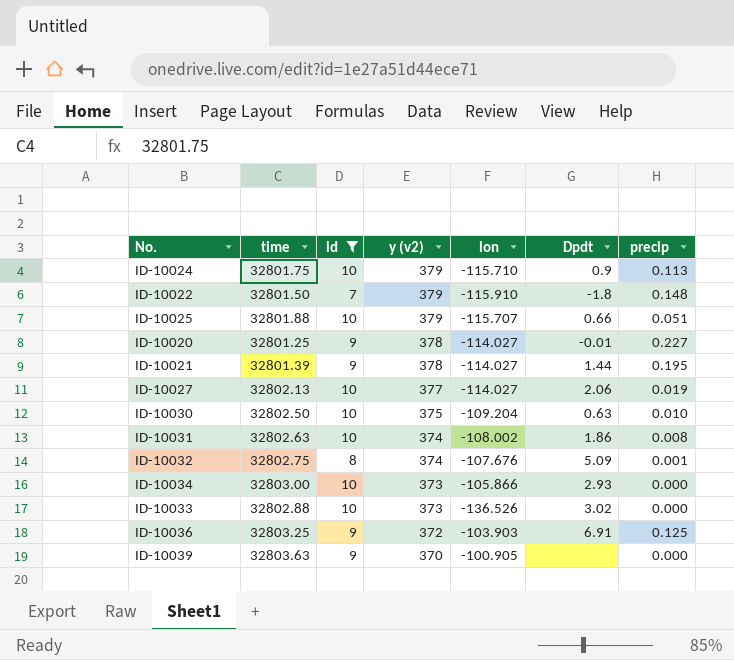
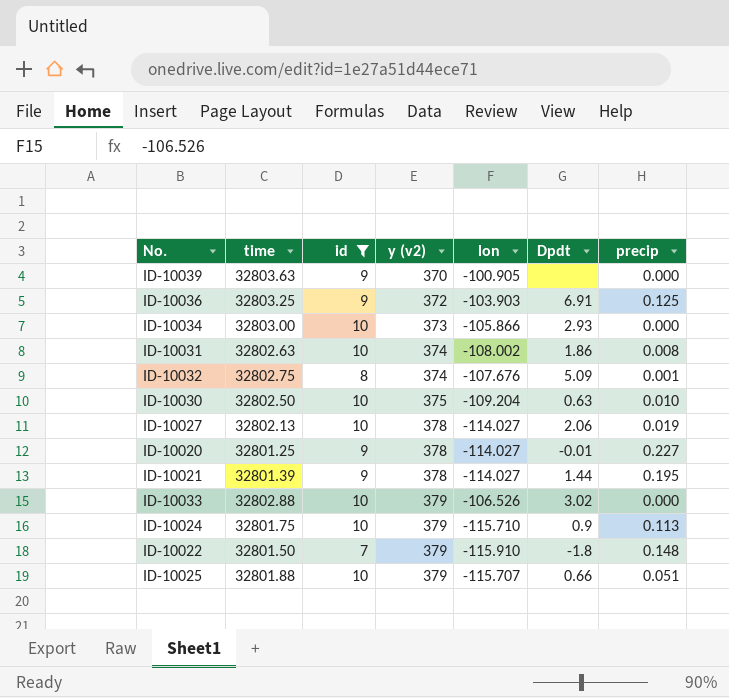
row order: y (v2) descending -> y (v2) ascending
ID-10027 | y (v2): 377 -> 378
ID-10033 | y (v2): 373 -> 379
ID-10033 | lon: -136.526 -> -106.526

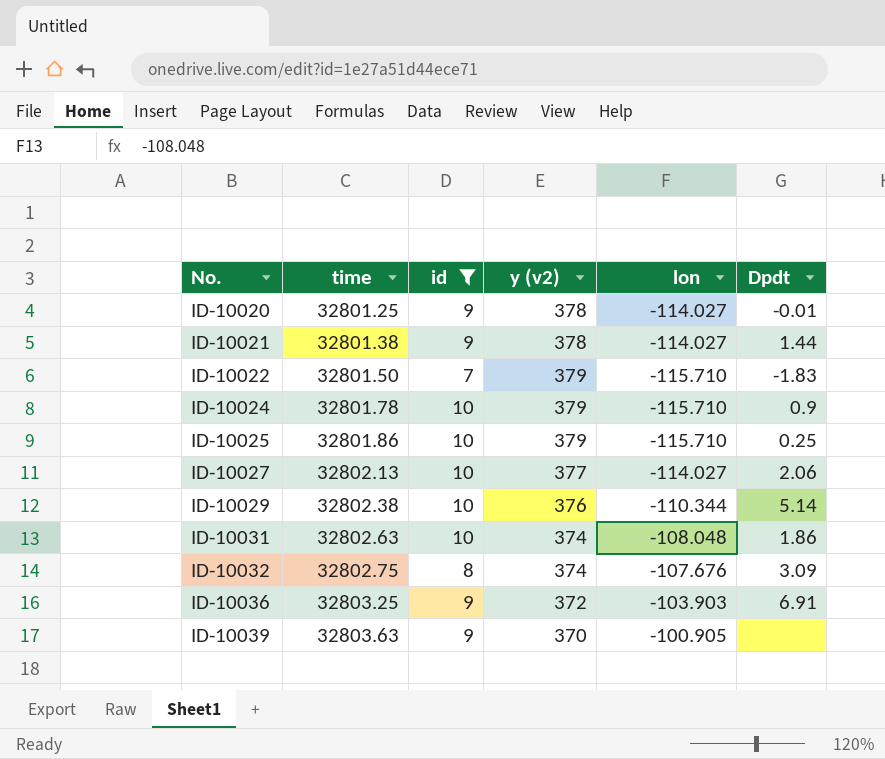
row order: y (v2) ascending -> No. ascending
column precip | position: 7 -> none
row ID-10034: 32803.00 | 10 | 373 | -105.866 | 2.93 | 0.000 -> none
row ID-10030: 32802.50 | 10 | 375 | -109.204 | 0.63 | 0.010 -> none
row ID-10033: 32802.88 | 10 | 379 | -106.526 | 3.02 | 0.000 -> none
ID-10021 | time: 32801.39 -> 32801.38
ID-10022 | lon: -115.910 -> -115.710
ID-10022 | Dpdt: -1.8 -> -1.83
ID-10024 | time: 32801.75 -> 32801.78
ID-10025 | time: 32801.88 -> 32801.86
ID-10025 | lon: -115.707 -> -115.710
ID-10025 | Dpdt: 0.66 -> 0.25
ID-10027 | y (v2): 378 -> 377
row ID-10029: none -> 32802.38 | 10 | 376 | -110.344 | 5.14
ID-10031 | lon: -108.002 -> -108.048
ID-10032 | Dpdt: 5.09 -> 3.09

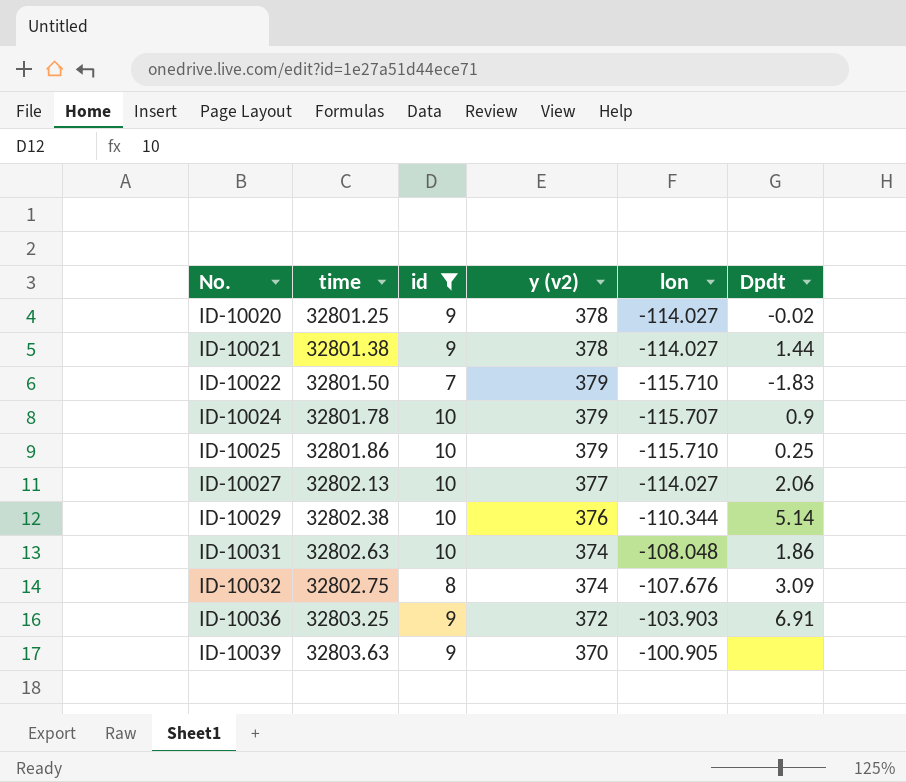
ID-10020 | Dpdt: -0.01 -> -0.02
ID-10024 | lon: -115.710 -> -115.707

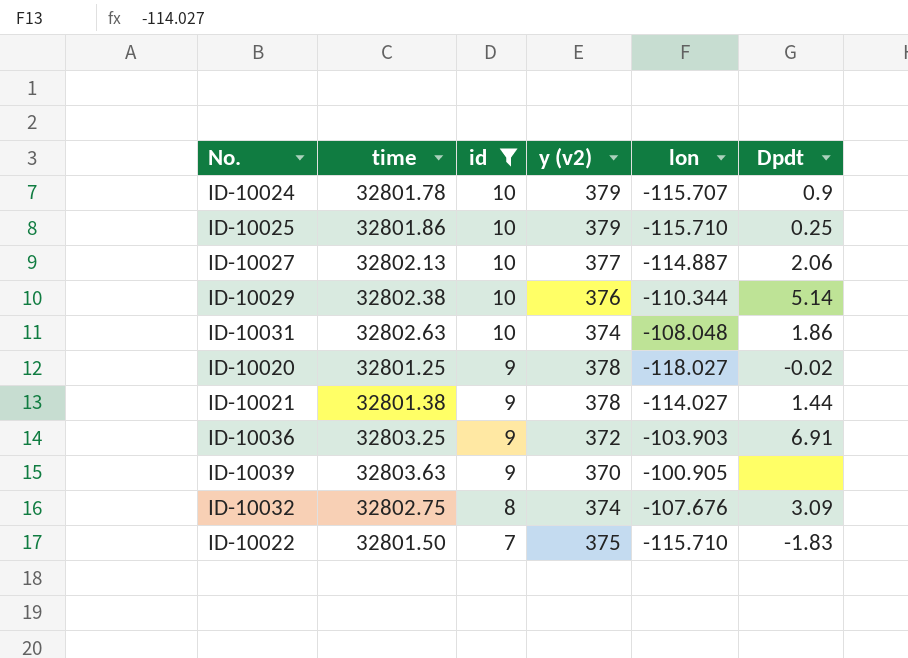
row order: No. ascending -> id descending
ID-10027 | lon: -114.027 -> -114.887
ID-10020 | lon: -114.027 -> -118.027
ID-10022 | y (v2): 379 -> 375

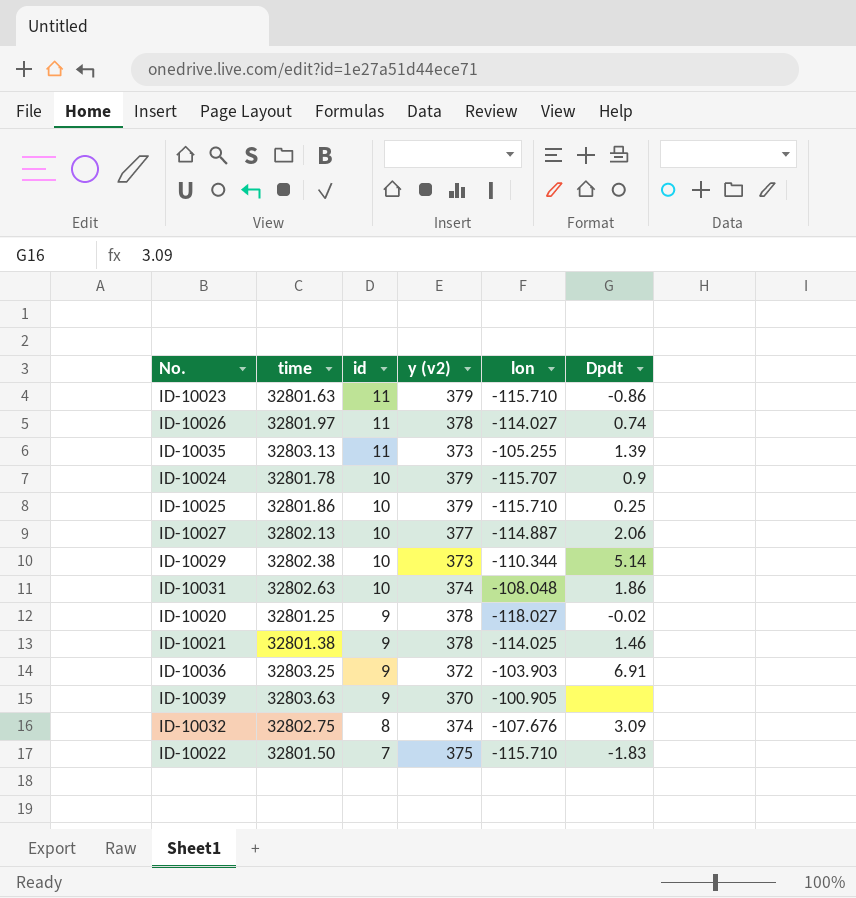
filter: id != 11 -> none
ID-10029 | y (v2): 376 -> 373
ID-10021 | lon: -114.027 -> -114.025
ID-10021 | Dpdt: 1.44 -> 1.46

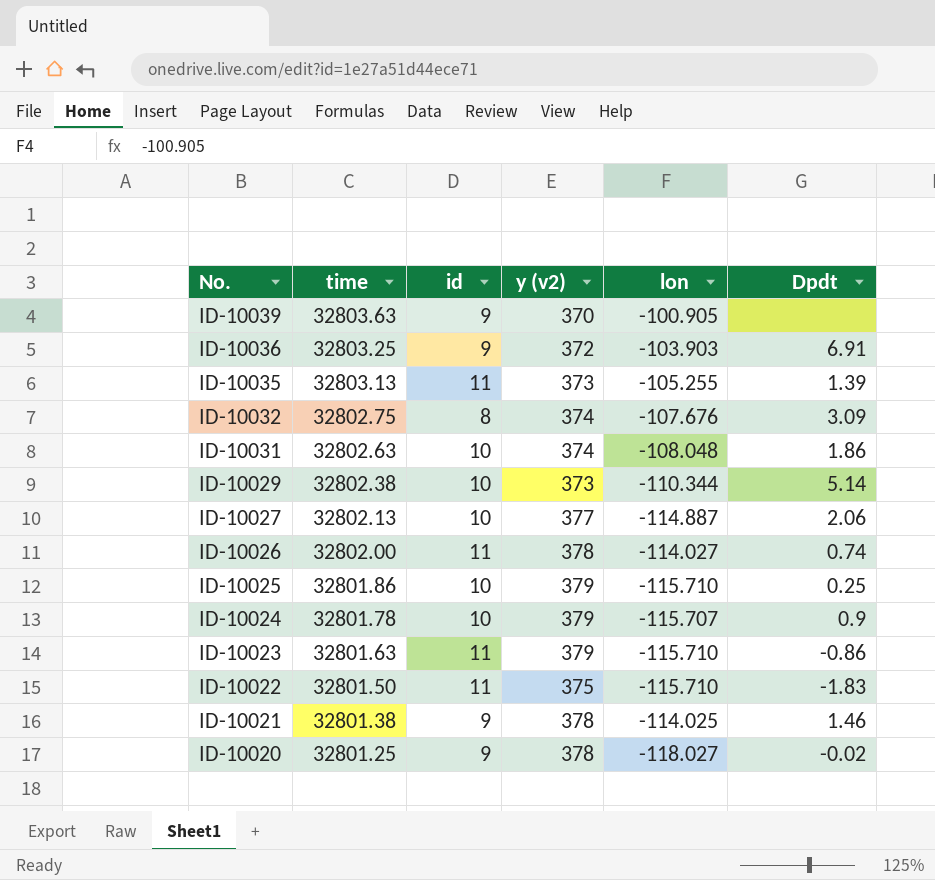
row order: id descending -> No. descending
ID-10026 | time: 32801.97 -> 32802.00
ID-10022 | id: 7 -> 11

